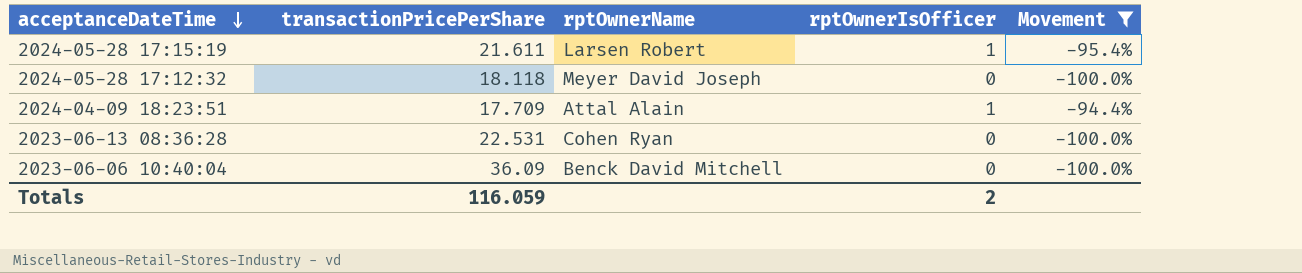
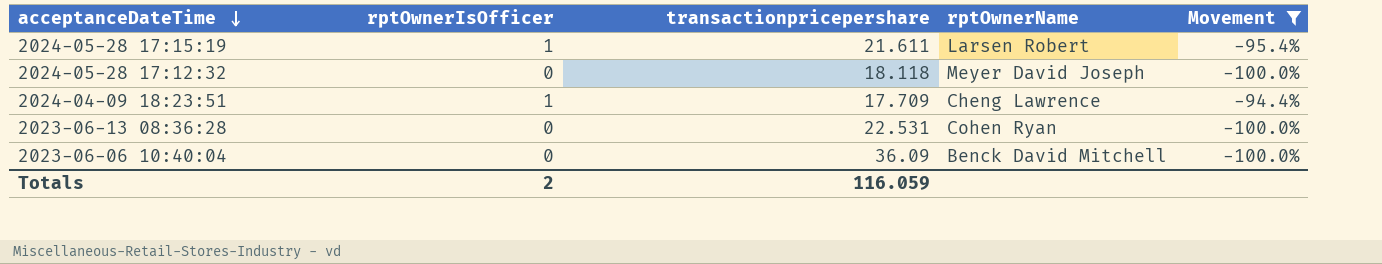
column rptOwnerIsOfficer | position: 4 -> 2
column name: transactionPricePerShare -> transactionpricepershare
2024-04-09 18:23:51 | rptOwnerName: Attal Alain -> Cheng Lawrence

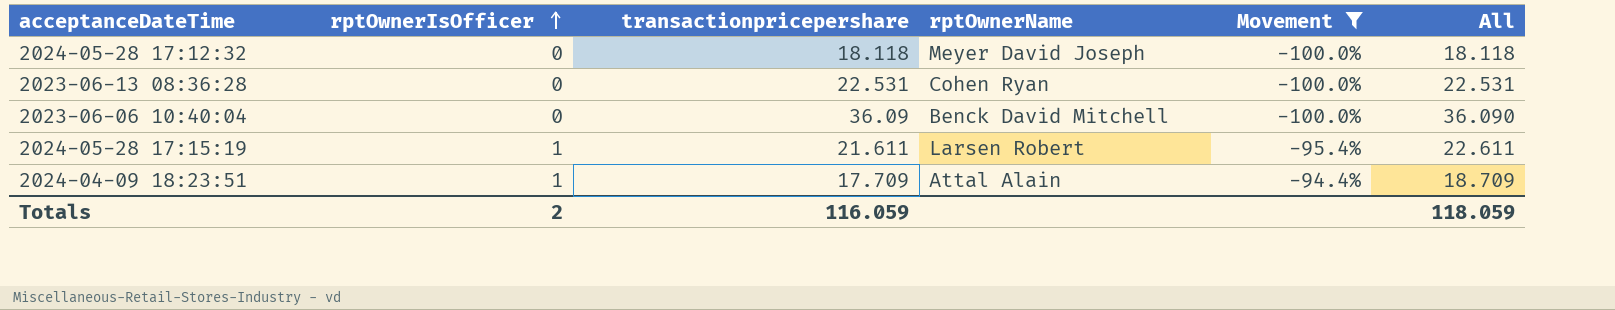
row order: acceptanceDateTime descending -> rptOwnerIsOfficer ascending
column All | formula: none -> [rptOwnerIsOfficer] + [transactionpricepershare]
2024-04-09 18:23:51 | rptOwnerName: Cheng Lawrence -> Attal Alain

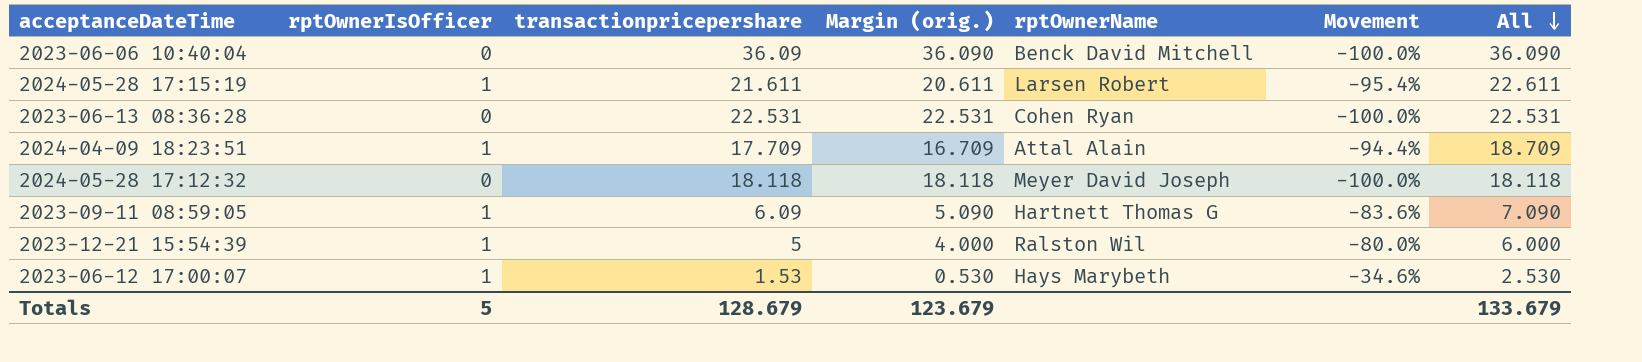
filter: Movement <= -94.4% -> none
row order: rptOwnerIsOfficer ascending -> All descending
column Margin (orig.) | formula: none -> [transactionpricepershare] - [rptOwnerIsOfficer]
Totals | rptOwnerIsOfficer: 2 -> 5
Totals | transactionpricepershare: 116.059 -> 128.679
Totals | All: 118.059 -> 133.679

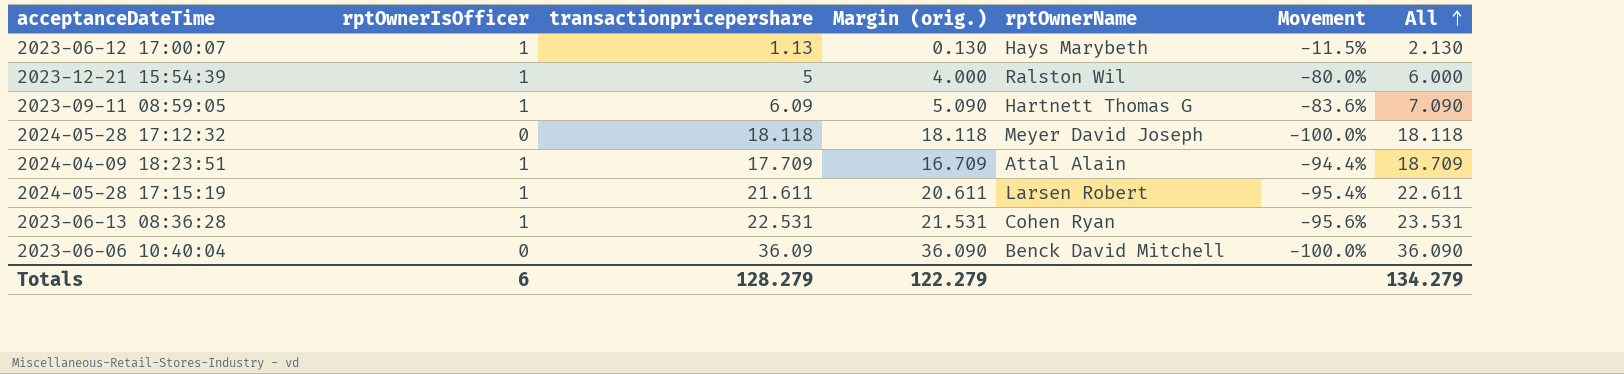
row order: All descending -> All ascending
2023-06-12 17:00:07 | transactionpricepershare: 1.53 -> 1.13
2023-06-12 17:00:07 | Margin (orig.): 0.530 -> 0.130
2023-06-12 17:00:07 | Movement: -34.6% -> -11.5%
2023-06-12 17:00:07 | All: 2.530 -> 2.130
2023-06-13 08:36:28 | rptOwnerIsOfficer: 0 -> 1
2023-06-13 08:36:28 | Margin (orig.): 22.531 -> 21.531
2023-06-13 08:36:28 | Movement: -100.0% -> -95.6%
2023-06-13 08:36:28 | All: 22.531 -> 23.531
Totals | rptOwnerIsOfficer: 5 -> 6
Totals | transactionpricepershare: 128.679 -> 128.279
Totals | Margin (orig.): 123.679 -> 122.279
Totals | All: 133.679 -> 134.279

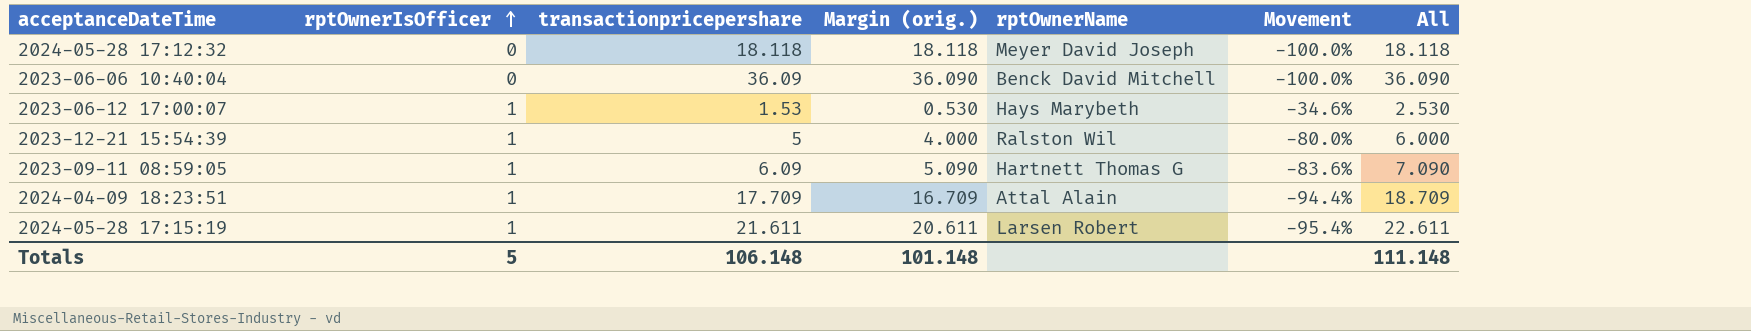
row order: All ascending -> rptOwnerIsOfficer ascending
row 2023-06-13 08:36:28: 1 | 22.531 | 21.531 | Cohen Ryan | -95.6% | 23.531 -> none
2023-06-12 17:00:07 | transactionpricepershare: 1.13 -> 1.53
2023-06-12 17:00:07 | Margin (orig.): 0.130 -> 0.530
2023-06-12 17:00:07 | Movement: -11.5% -> -34.6%
2023-06-12 17:00:07 | All: 2.130 -> 2.530
Totals | rptOwnerIsOfficer: 6 -> 5
Totals | transactionpricepershare: 128.279 -> 106.148
Totals | Margin (orig.): 122.279 -> 101.148
Totals | All: 134.279 -> 111.148

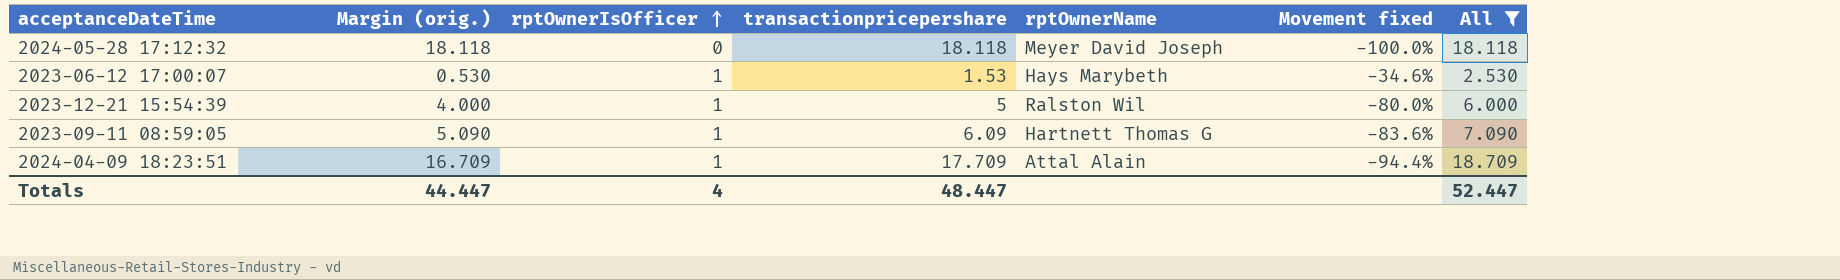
filter: none -> All <= 18.709
column Margin (orig.) | position: 4 -> 2
column name: Movement -> Movement fixed
Totals | Margin (orig.): 101.148 -> 44.447
Totals | rptOwnerIsOfficer: 5 -> 4
Totals | transactionpricepershare: 106.148 -> 48.447
Totals | All: 111.148 -> 52.447

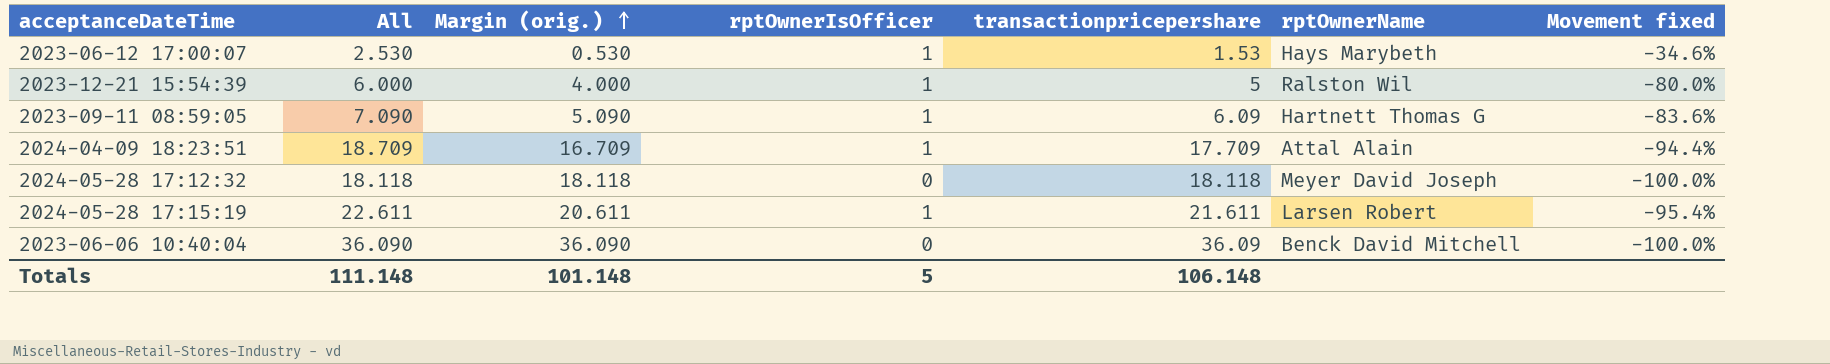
filter: All <= 18.709 -> none
row order: rptOwnerIsOfficer ascending -> Margin (orig.) ascending
column All | position: 7 -> 2
Totals | All: 52.447 -> 111.148
Totals | Margin (orig.): 44.447 -> 101.148
Totals | rptOwnerIsOfficer: 4 -> 5
Totals | transactionpricepershare: 48.447 -> 106.148

